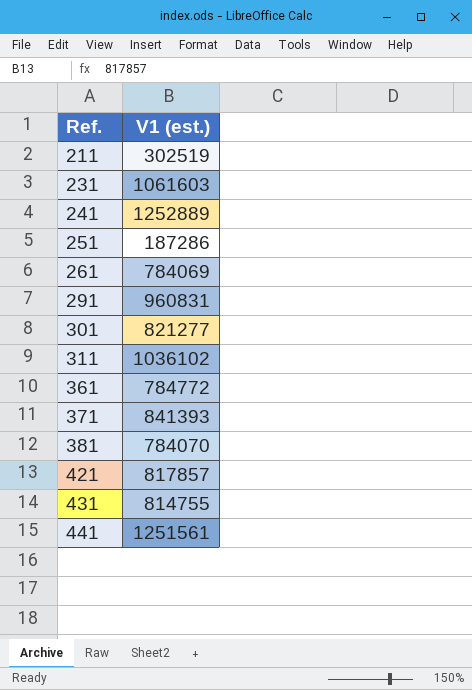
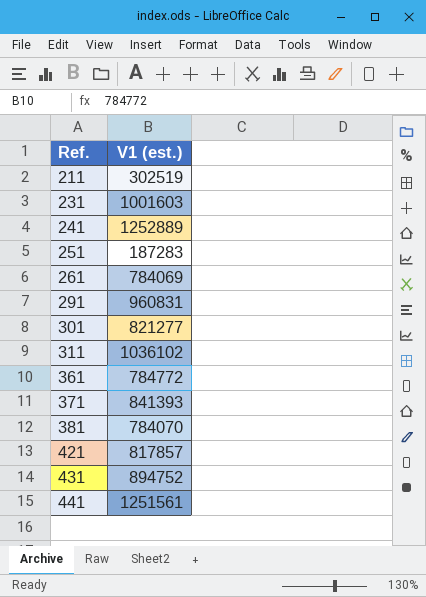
231 | V1 (est.): 1061603 -> 1001603
251 | V1 (est.): 187286 -> 187283
431 | V1 (est.): 814755 -> 894752

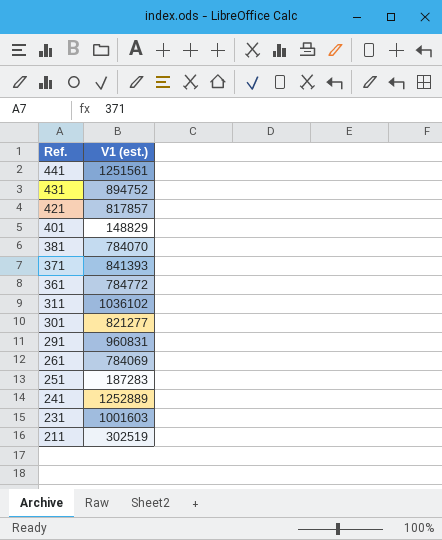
row order: Ref. ascending -> Ref. descending
row 401: none -> 148829

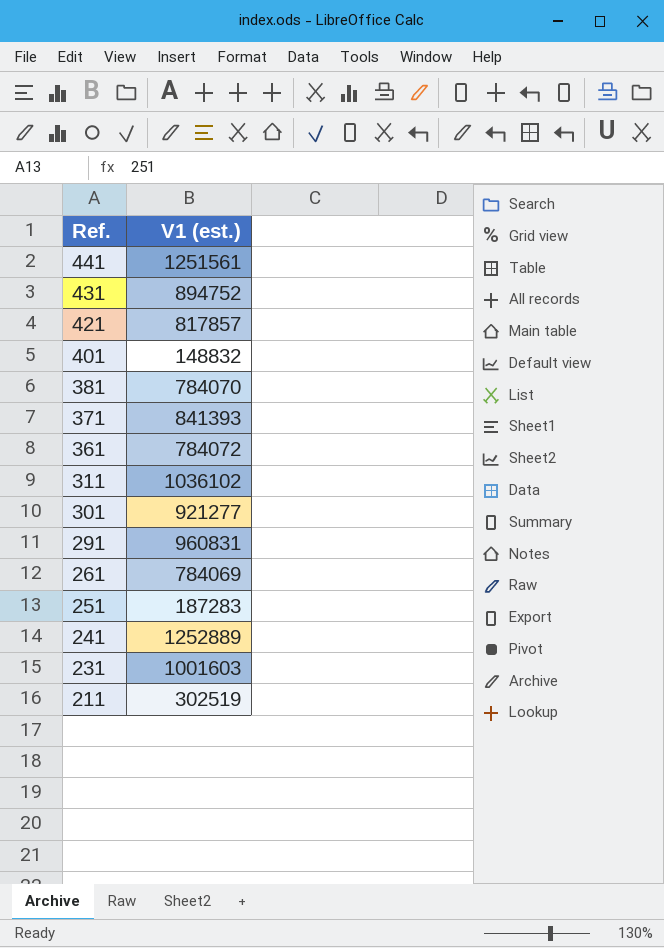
401 | V1 (est.): 148829 -> 148832
361 | V1 (est.): 784772 -> 784072
301 | V1 (est.): 821277 -> 921277

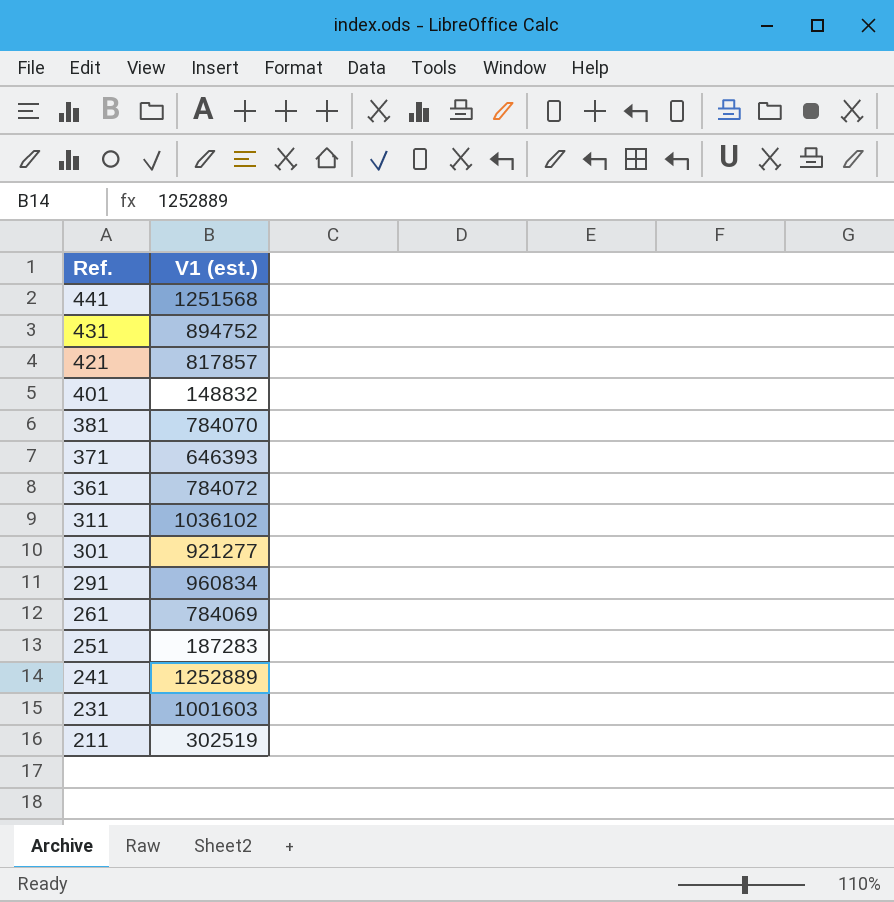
441 | V1 (est.): 1251561 -> 1251568
371 | V1 (est.): 841393 -> 646393
291 | V1 (est.): 960831 -> 960834

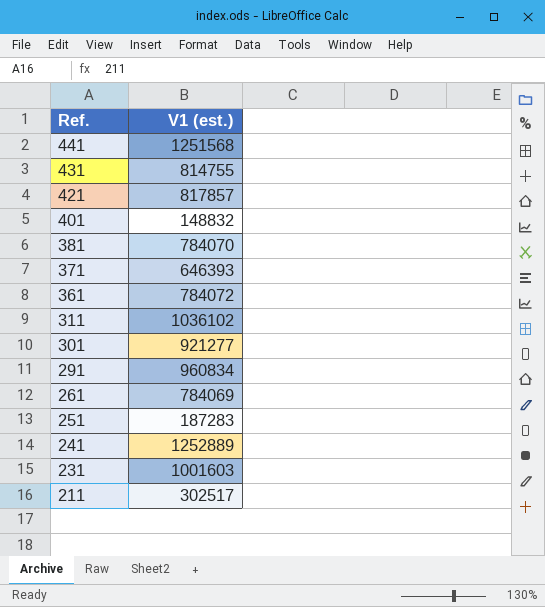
431 | V1 (est.): 894752 -> 814755
211 | V1 (est.): 302519 -> 302517

